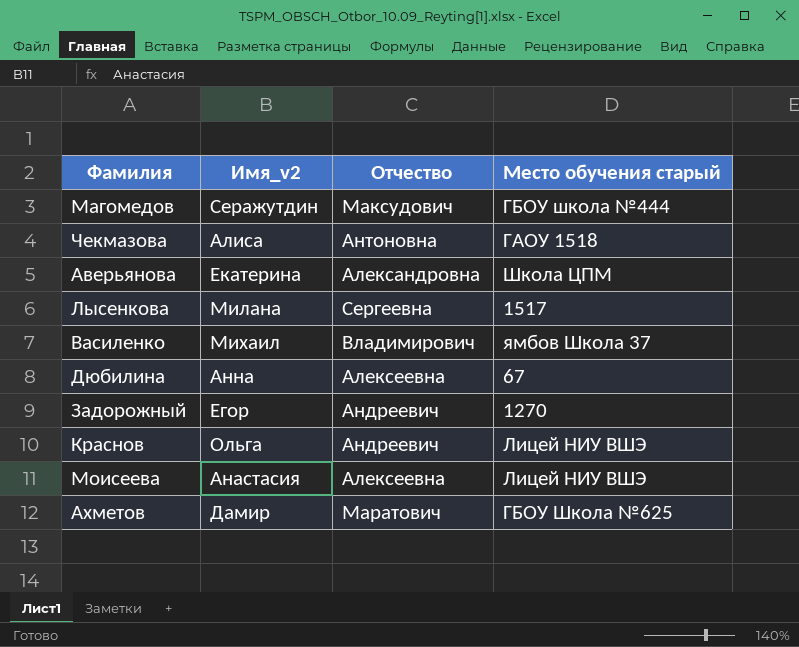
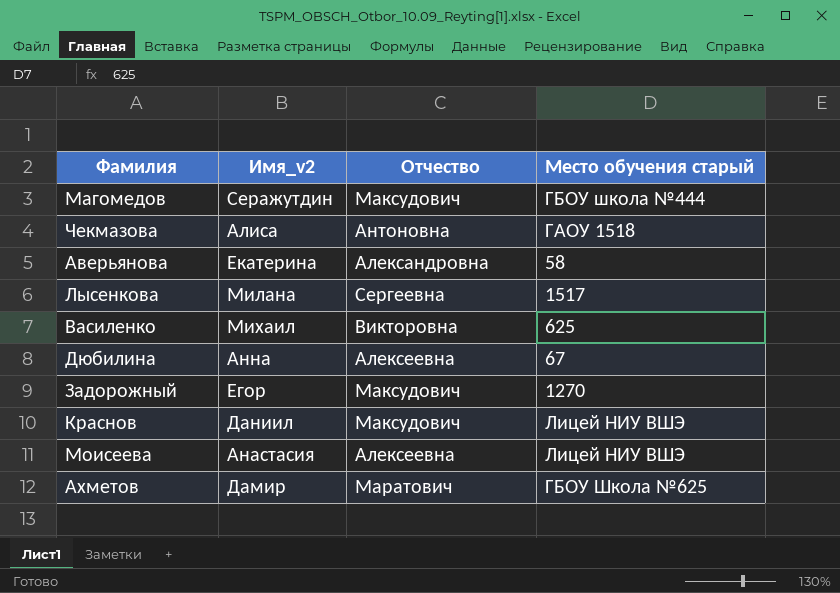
Аверьянова | Место обучения старый: Школа ЦПМ -> 58
Василенко | Отчество: Владимирович -> Викторовна
Василенко | Место обучения старый: ямбов Школа 37 -> 625
Задорожный | Отчество: Андреевич -> Максудович
Краснов | Имя_v2: Ольга -> Даниил
Краснов | Отчество: Андреевич -> Максудович

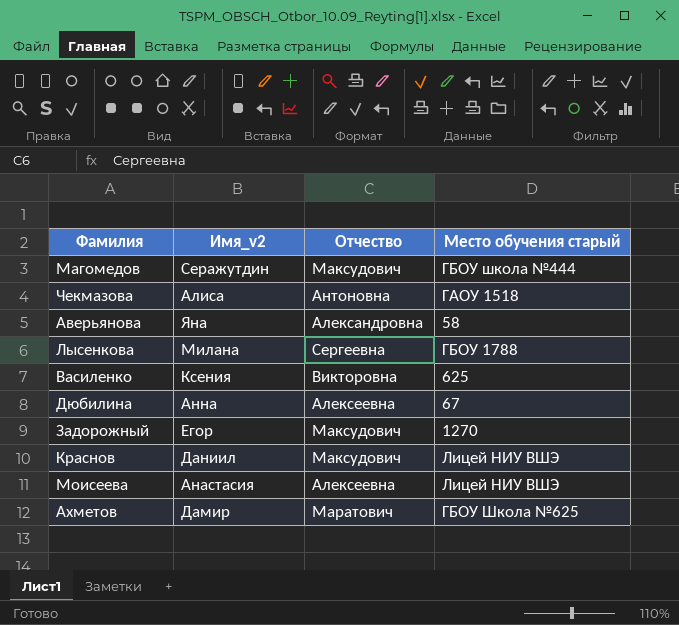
Аверьянова | Имя_v2: Екатерина -> Яна
Лысенкова | Место обучения старый: 1517 -> ГБОУ 1788
Василенко | Имя_v2: Михаил -> Ксения

